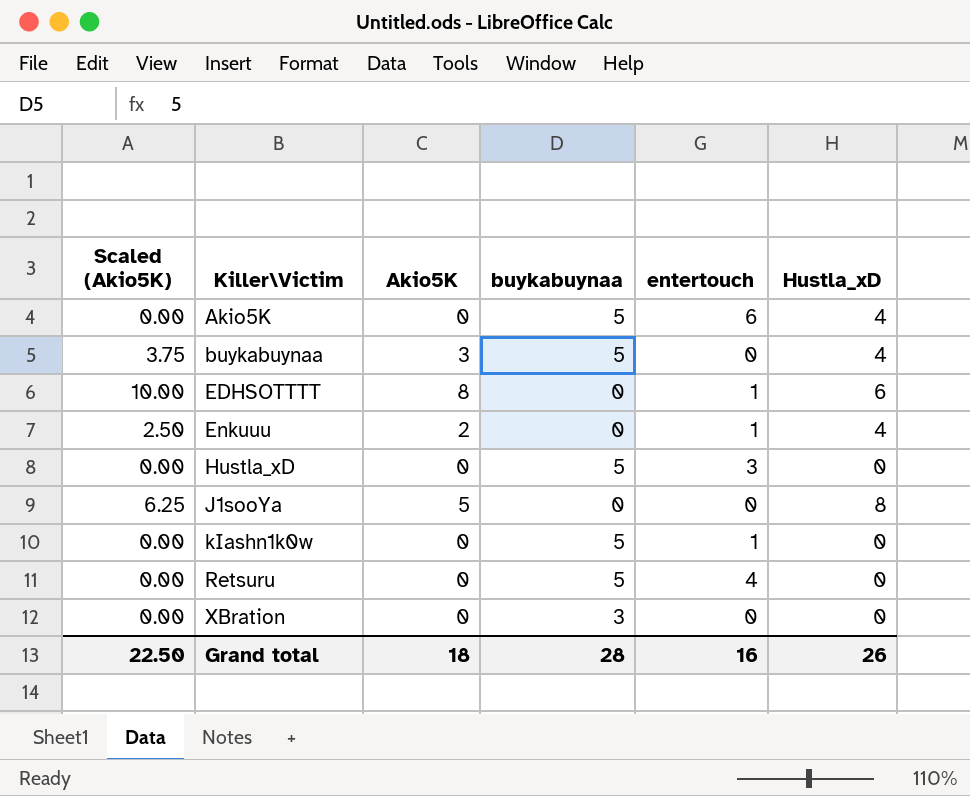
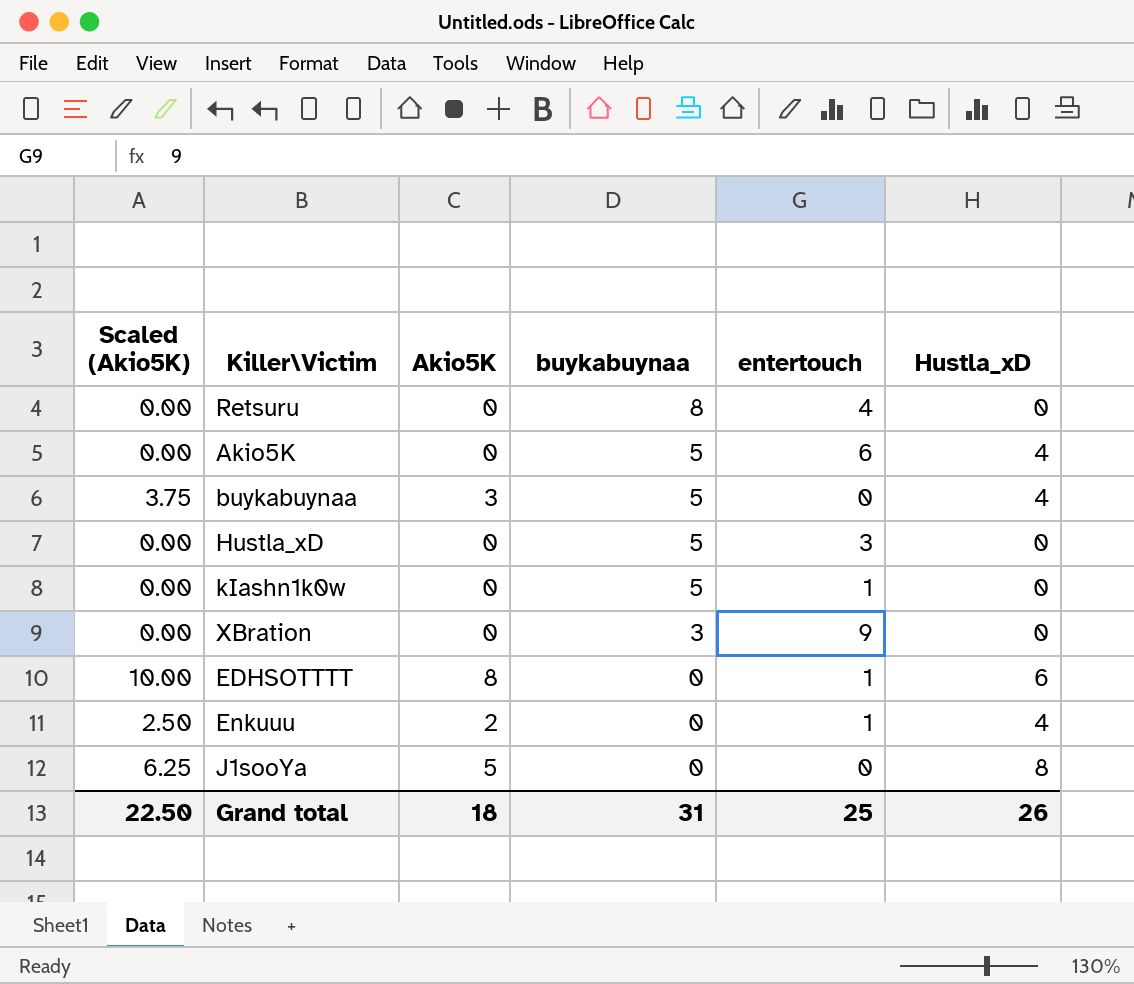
row order: Killer\Victim ascending -> buykabuynaa descending
Retsuru | buykabuynaa: 5 -> 8
XBration | entertouch: 0 -> 9
Grand total | buykabuynaa: 28 -> 31
Grand total | entertouch: 16 -> 25

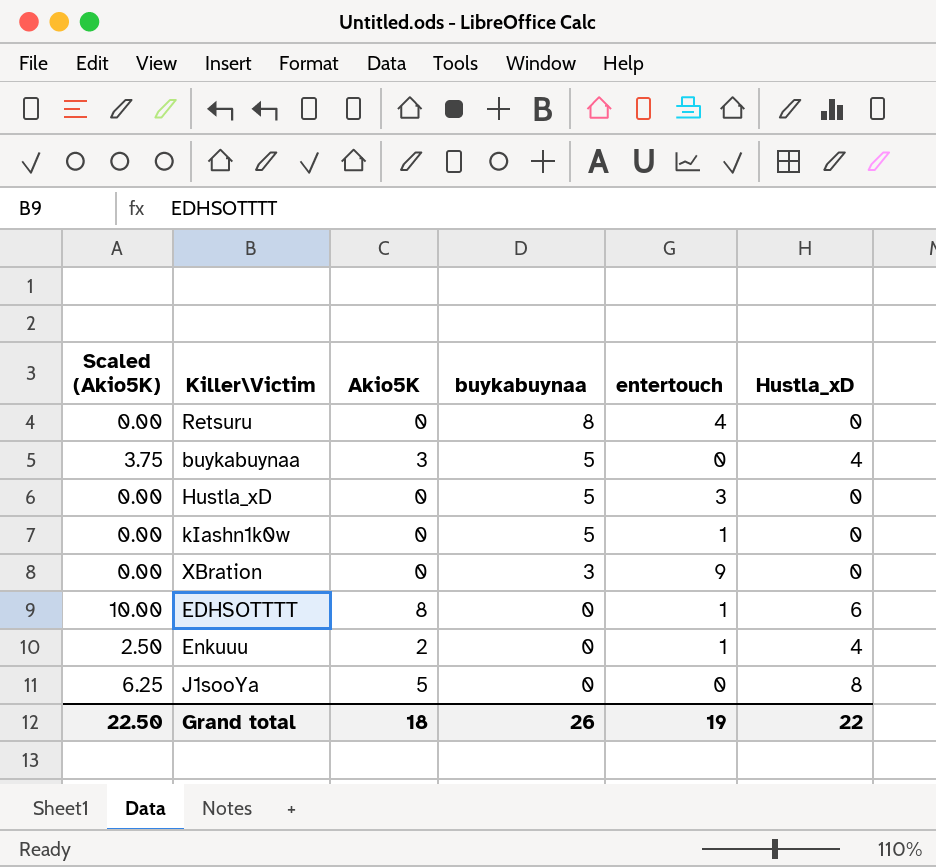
row Akio5K: 0.00 | 0 | 5 | 6 | 4 -> none
Grand total | buykabuynaa: 31 -> 26
Grand total | entertouch: 25 -> 19
Grand total | Hustla_xD: 26 -> 22

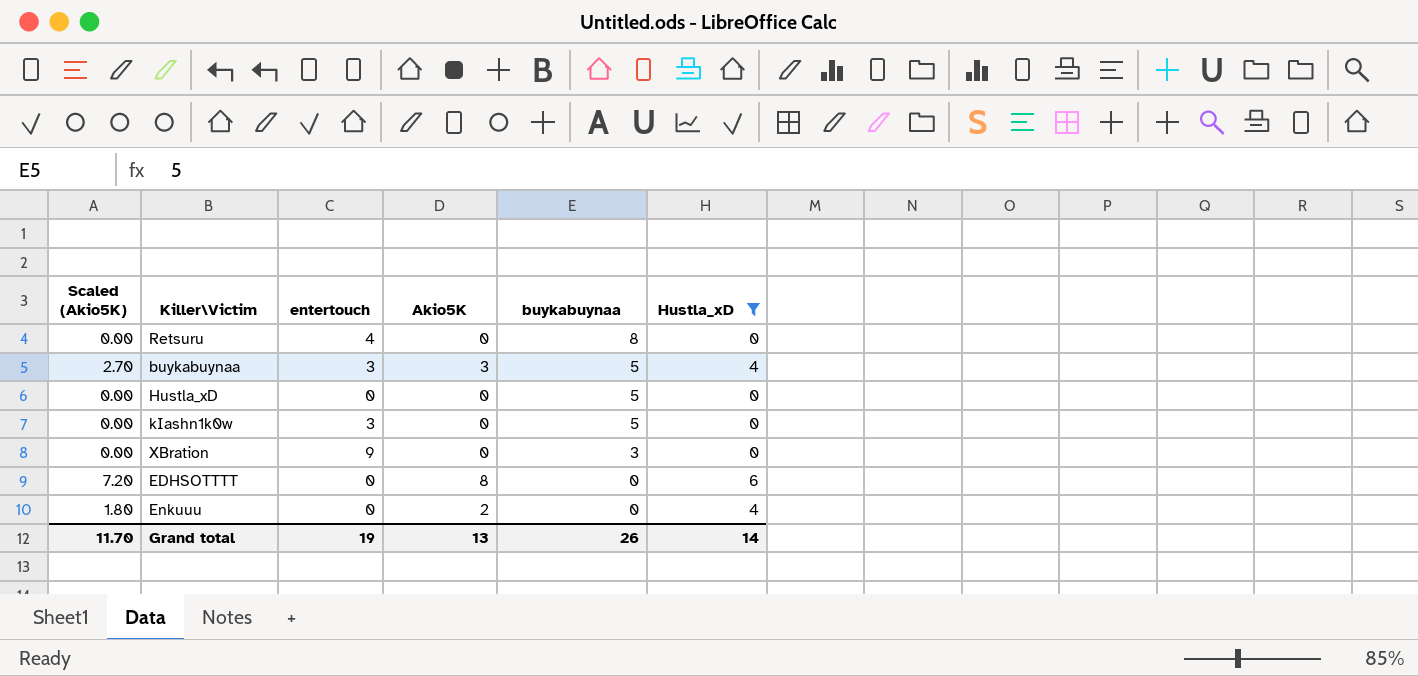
filter: none -> Hustla_xD != 8
column Scaled (Akio5K) | formula: [Akio5K] * 1.25 -> [Akio5K] * 0.9
column entertouch | position: 5 -> 3
buykabuynaa | entertouch: 0 -> 3
Hustla_xD | entertouch: 3 -> 0
kIashn1k0w | entertouch: 1 -> 3
EDHSOTTTT | entertouch: 1 -> 0
Enkuuu | entertouch: 1 -> 0
Grand total | Scaled (Akio5K): 22.50 -> 11.70
Grand total | Akio5K: 18 -> 13
Grand total | Hustla_xD: 22 -> 14

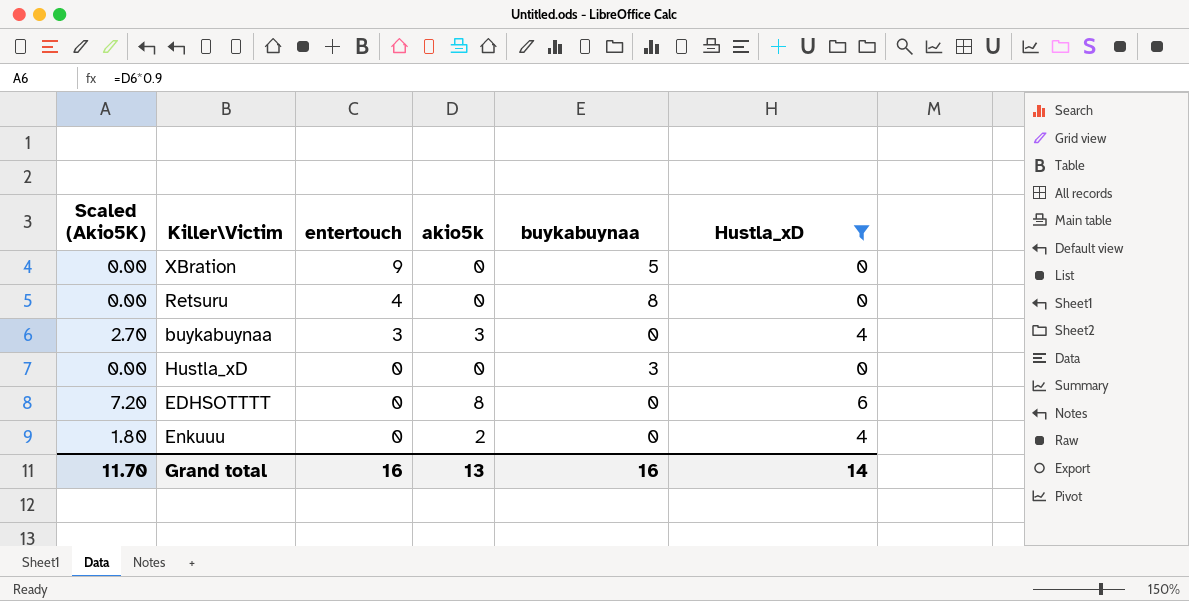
row order: buykabuynaa descending -> entertouch descending
column name: Akio5K -> akio5k
row kIashn1k0w: 0.00 | 3 | 0 | 5 | 0 -> none
XBration | buykabuynaa: 3 -> 5
buykabuynaa | buykabuynaa: 5 -> 0
Hustla_xD | buykabuynaa: 5 -> 3
Grand total | entertouch: 19 -> 16
Grand total | buykabuynaa: 26 -> 16

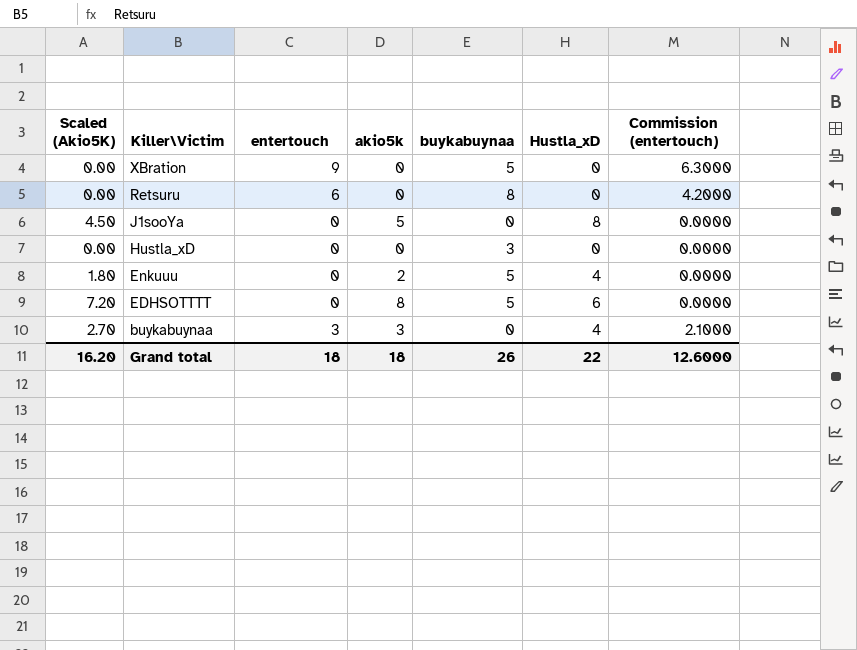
filter: Hustla_xD != 8 -> none
row order: entertouch descending -> Killer\Victim descending
column Commission (entertouch) | formula: none -> [entertouch] * 0.7
Retsuru | entertouch: 4 -> 6
Enkuuu | buykabuynaa: 0 -> 5
EDHSOTTTT | buykabuynaa: 0 -> 5
Grand total | Scaled (Akio5K): 11.70 -> 16.20
Grand total | entertouch: 16 -> 18
Grand total | akio5k: 13 -> 18
Grand total | buykabuynaa: 16 -> 26
Grand total | Hustla_xD: 14 -> 22

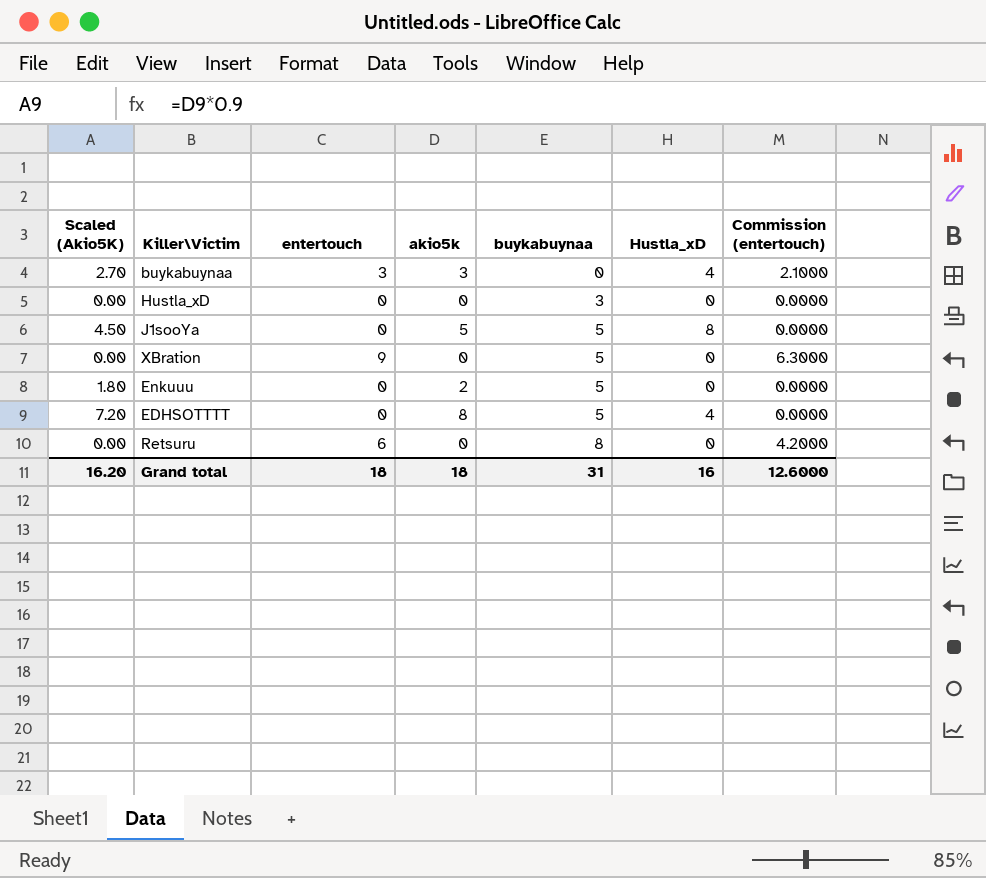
row order: Killer\Victim descending -> buykabuynaa ascending
J1sooYa | buykabuynaa: 0 -> 5
Enkuuu | Hustla_xD: 4 -> 0
EDHSOTTTT | Hustla_xD: 6 -> 4
Grand total | buykabuynaa: 26 -> 31
Grand total | Hustla_xD: 22 -> 16

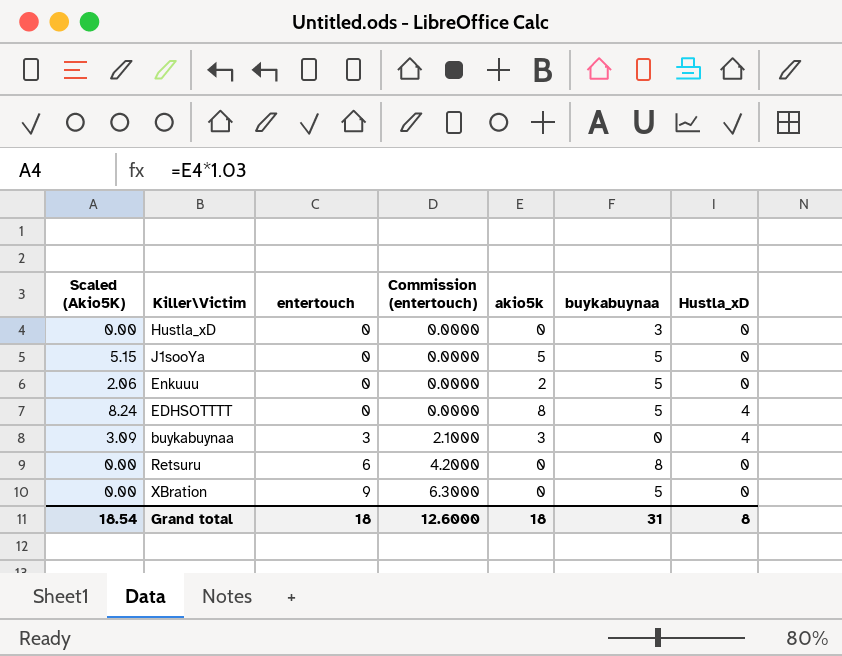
row order: buykabuynaa ascending -> entertouch ascending
column Scaled (Akio5K) | formula: [akio5k] * 0.9 -> [akio5k] * 1.03
column Commission (entertouch) | position: 7 -> 4
J1sooYa | Hustla_xD: 8 -> 0
Grand total | Scaled (Akio5K): 16.20 -> 18.54
Grand total | Hustla_xD: 16 -> 8

